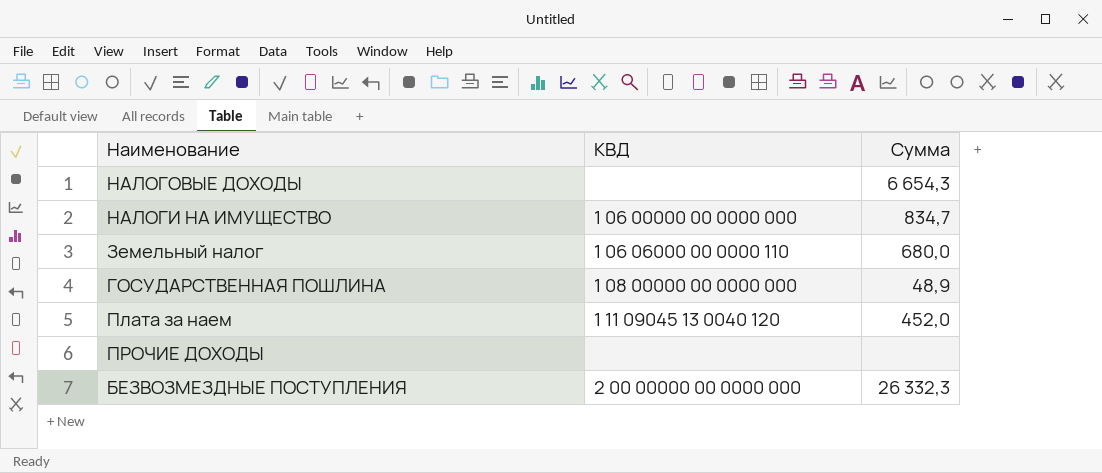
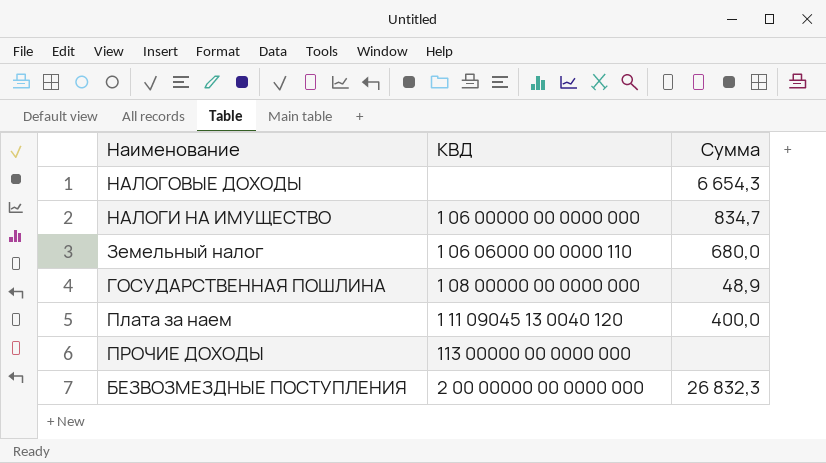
Плата за наем | Сумма: 452,0 -> 400,0
ПРОЧИЕ ДОХОДЫ | КВД: none -> 113 00000 00 0000 000
БЕЗВОЗМЕЗДНЫЕ ПОСТУПЛЕНИЯ | Сумма: 26 332,3 -> 26 832,3

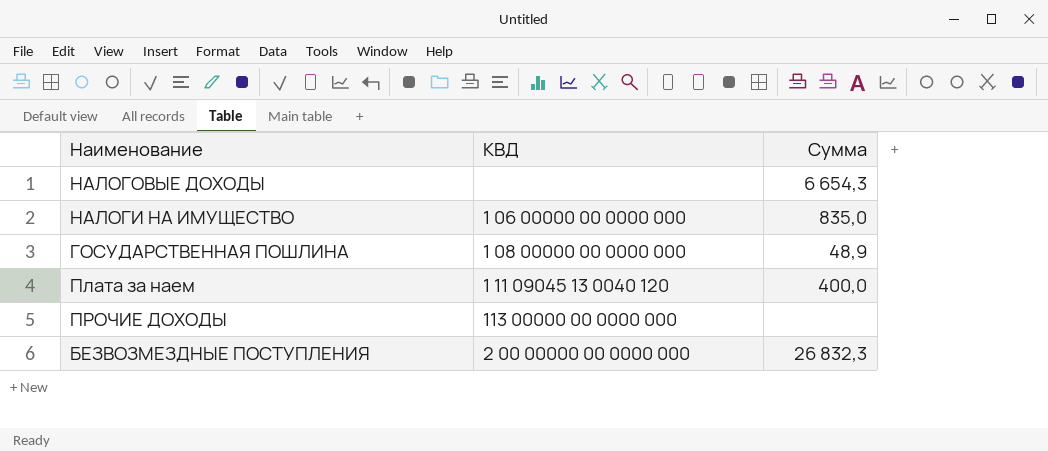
row Земельный налог: 1 06 06000 00 0000 110 | 680,0 -> none
НАЛОГИ НА ИМУЩЕСТВО | Сумма: 834,7 -> 835,0

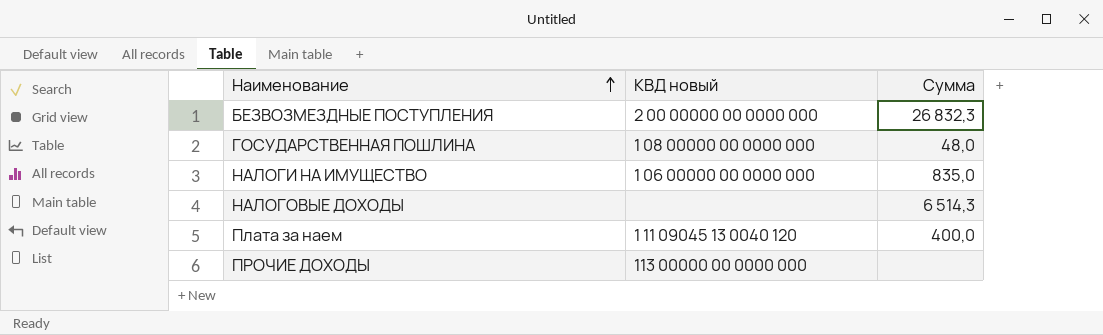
row order: none -> Наименование ascending
column name: КВД -> КВД новый
ГОСУДАРСТВЕННАЯ ПОШЛИНА | Сумма: 48,9 -> 48,0
НАЛОГОВЫЕ ДОХОДЫ | Сумма: 6 654,3 -> 6 514,3

